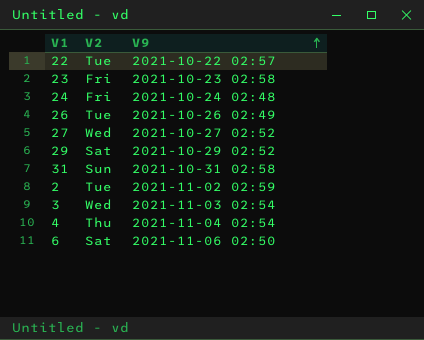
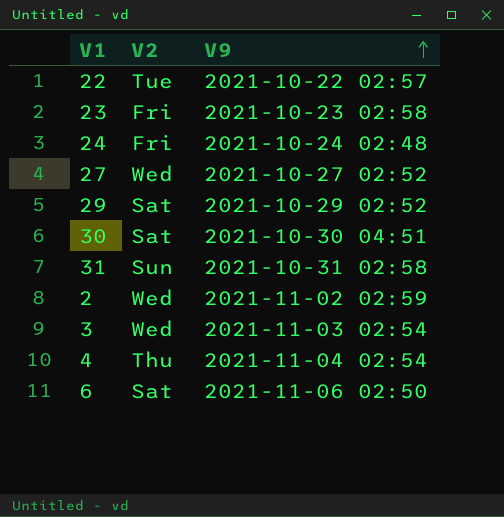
row 26: Tue | 2021-10-26 02:49 -> none
row 30: none -> Sat | 2021-10-30 04:51
2 | V2: Tue -> Wed

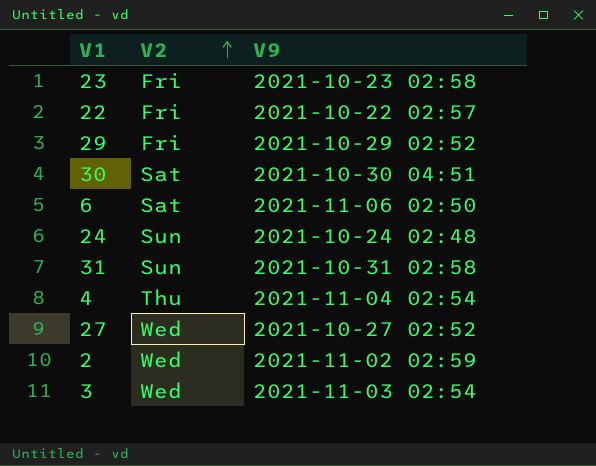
row order: V9 ascending -> V2 ascending
22 | V2: Tue -> Fri
29 | V2: Sat -> Fri
24 | V2: Fri -> Sun

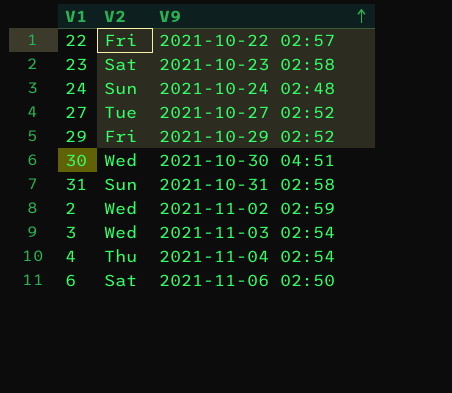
row order: V2 ascending -> V9 ascending
23 | V2: Fri -> Sat
27 | V2: Wed -> Tue
30 | V2: Sat -> Wed

